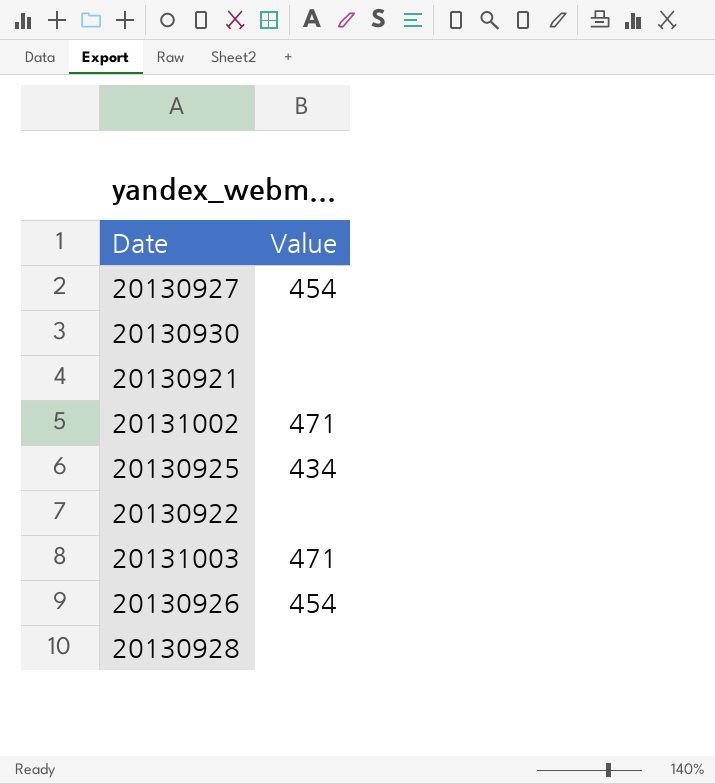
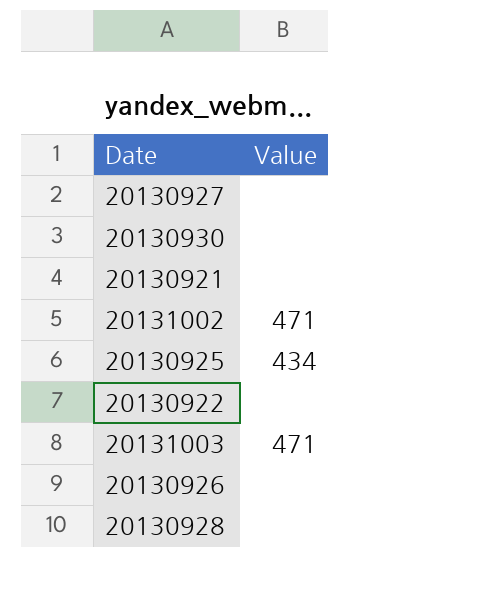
20130927 | Value: 454 -> none
20130926 | Value: 454 -> none

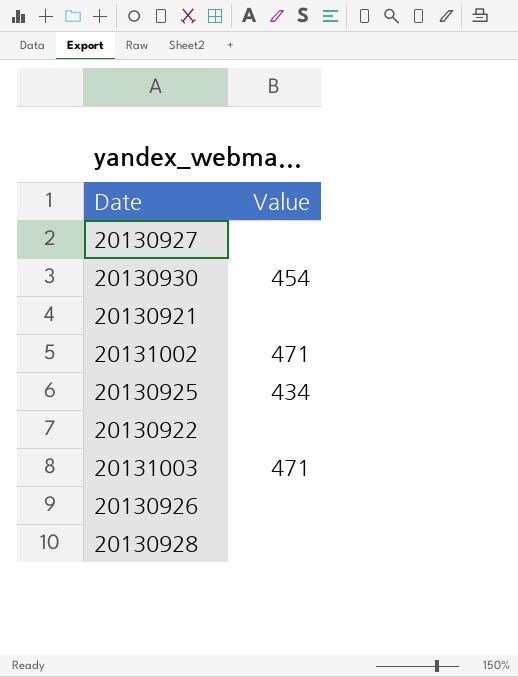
20130930 | Value: none -> 454

